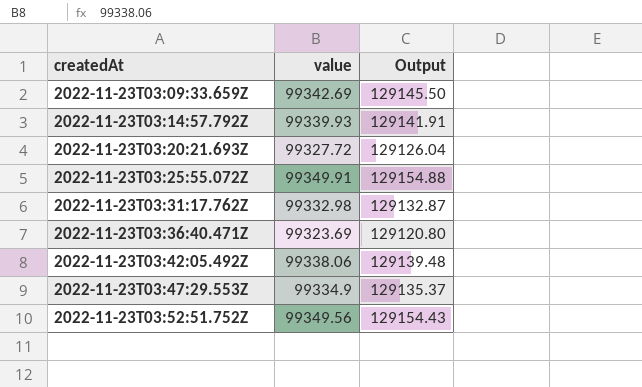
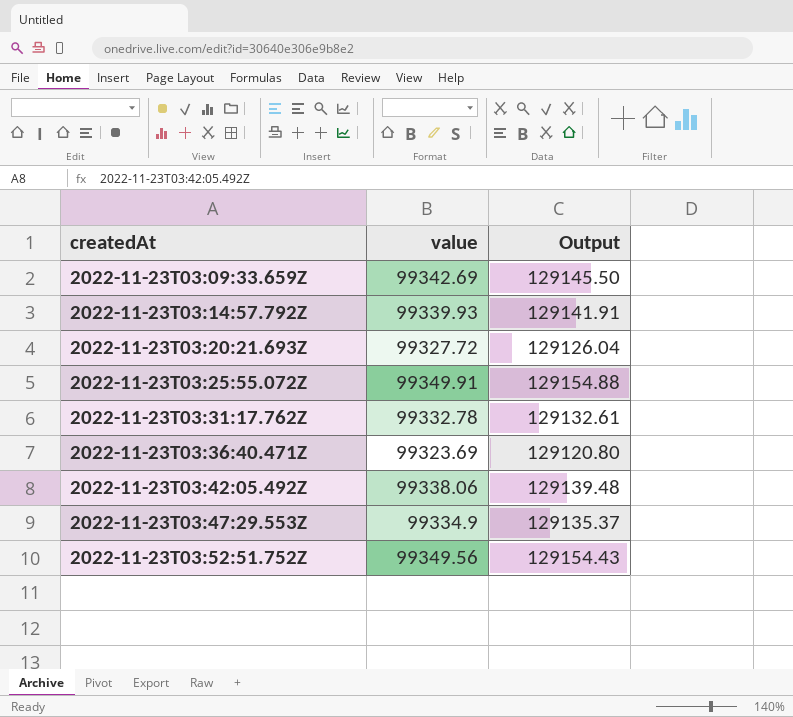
2022-11-23T03:31:17.762Z | value: 99332.98 -> 99332.78
2022-11-23T03:31:17.762Z | Output: 129132.87 -> 129132.61

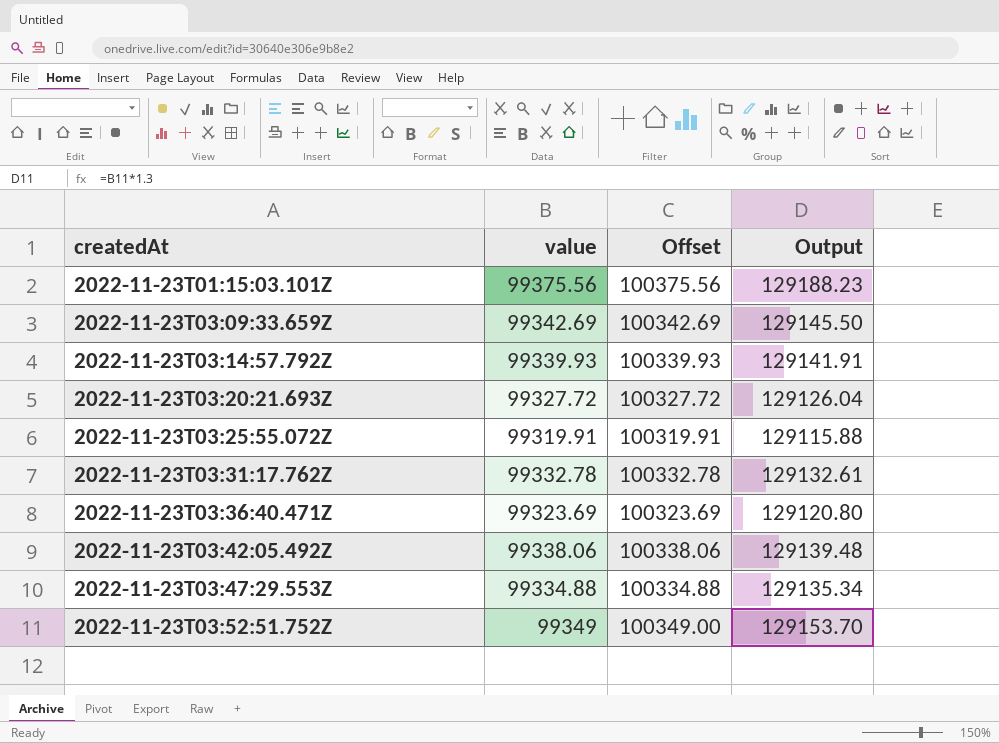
column Offset | formula: none -> [value] + 1000
row 2022-11-23T01:15:03.101Z: none -> 99375.56 | 100375.56 | 129188.23
2022-11-23T03:25:55.072Z | value: 99349.91 -> 99319.91
2022-11-23T03:25:55.072Z | Output: 129154.88 -> 129115.88
2022-11-23T03:47:29.553Z | value: 99334.9 -> 99334.88
2022-11-23T03:47:29.553Z | Output: 129135.37 -> 129135.34
2022-11-23T03:52:51.752Z | value: 99349.56 -> 99349
2022-11-23T03:52:51.752Z | Output: 129154.43 -> 129153.70

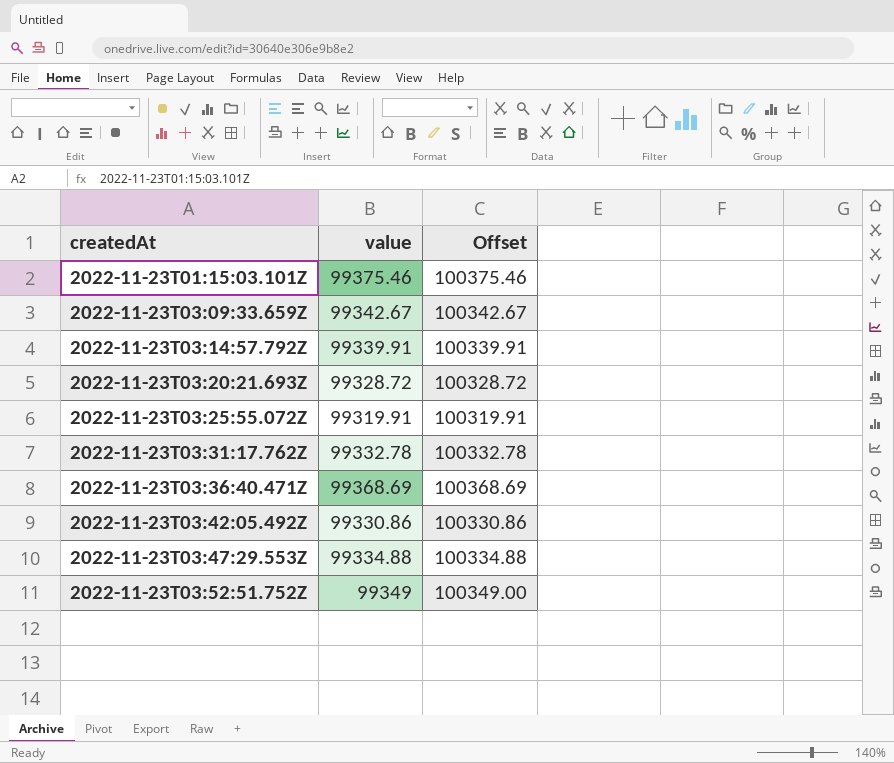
column Output | formula: [value] * 1.3 -> none
2022-11-23T01:15:03.101Z | value: 99375.56 -> 99375.46
2022-11-23T01:15:03.101Z | Offset: 100375.56 -> 100375.46
2022-11-23T03:09:33.659Z | value: 99342.69 -> 99342.67
2022-11-23T03:09:33.659Z | Offset: 100342.69 -> 100342.67
2022-11-23T03:14:57.792Z | value: 99339.93 -> 99339.91
2022-11-23T03:14:57.792Z | Offset: 100339.93 -> 100339.91
2022-11-23T03:20:21.693Z | value: 99327.72 -> 99328.72
2022-11-23T03:20:21.693Z | Offset: 100327.72 -> 100328.72
2022-11-23T03:36:40.471Z | value: 99323.69 -> 99368.69
2022-11-23T03:36:40.471Z | Offset: 100323.69 -> 100368.69
2022-11-23T03:42:05.492Z | value: 99338.06 -> 99330.86
2022-11-23T03:42:05.492Z | Offset: 100338.06 -> 100330.86

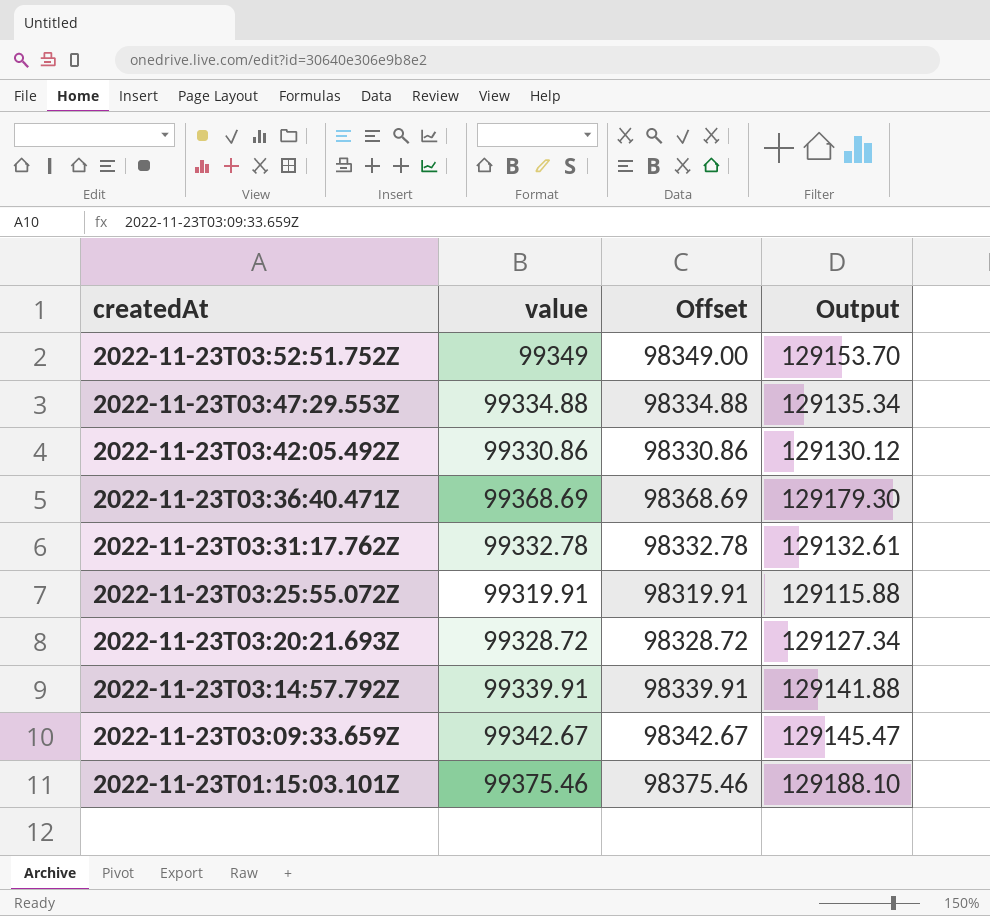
row order: createdAt ascending -> createdAt descending
column Offset | formula: [value] + 1000 -> [value] - 1000
column Output | formula: none -> [value] * 1.3

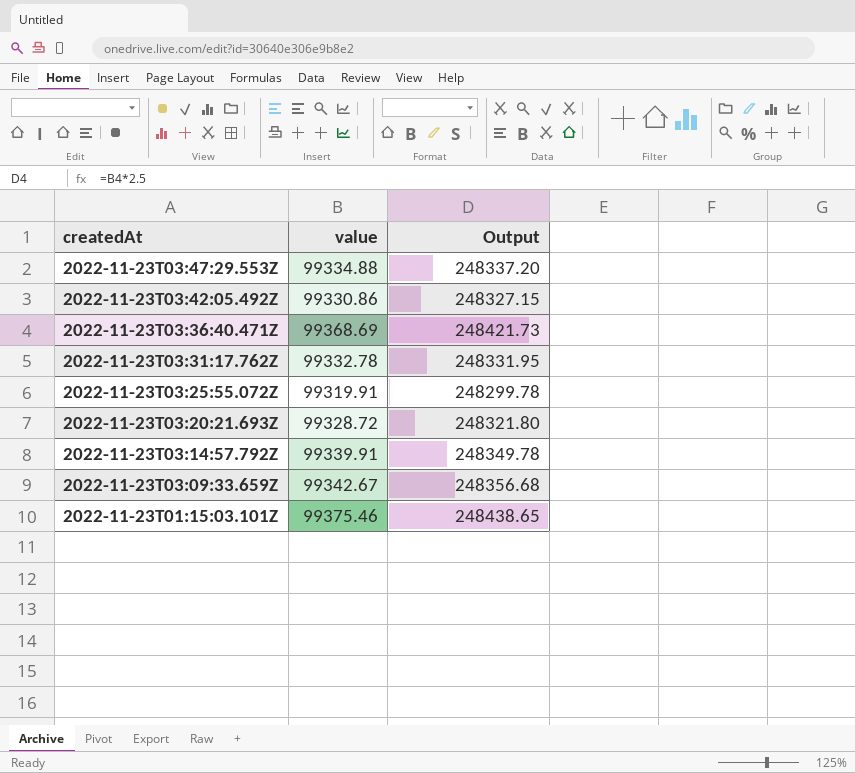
column Offset | formula: [value] - 1000 -> none
column Output | formula: [value] * 1.3 -> [value] * 2.5
row 2022-11-23T03:52:51.752Z: 99349 | 98349.00 | 129153.70 -> none

